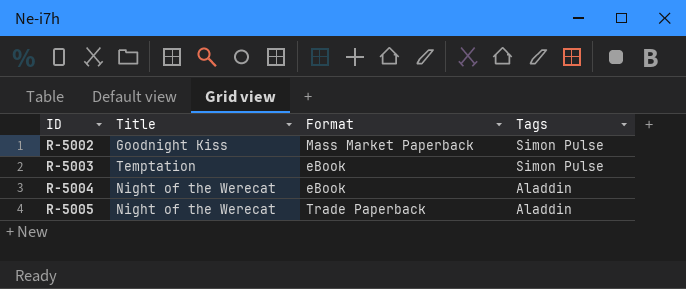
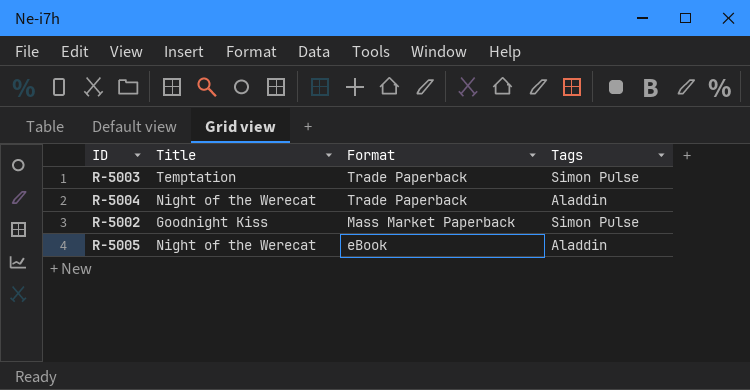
row order: ID ascending -> Format descending
R-5003 | Format: eBook -> Trade Paperback
R-5004 | Format: eBook -> Trade Paperback
R-5005 | Format: Trade Paperback -> eBook

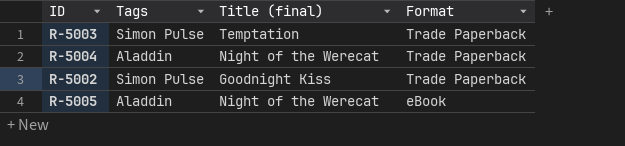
column Tags | position: 4 -> 2
column name: Title -> Title (final)
R-5002 | Format: Mass Market Paperback -> Trade Paperback

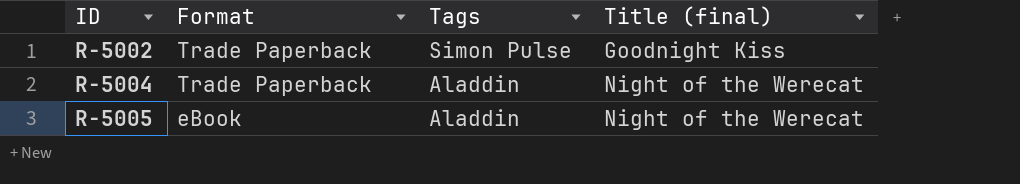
row order: Format descending -> ID ascending
column Format | position: 4 -> 2
row R-5003: Simon Pulse | Temptation | Trade Paperback -> none

